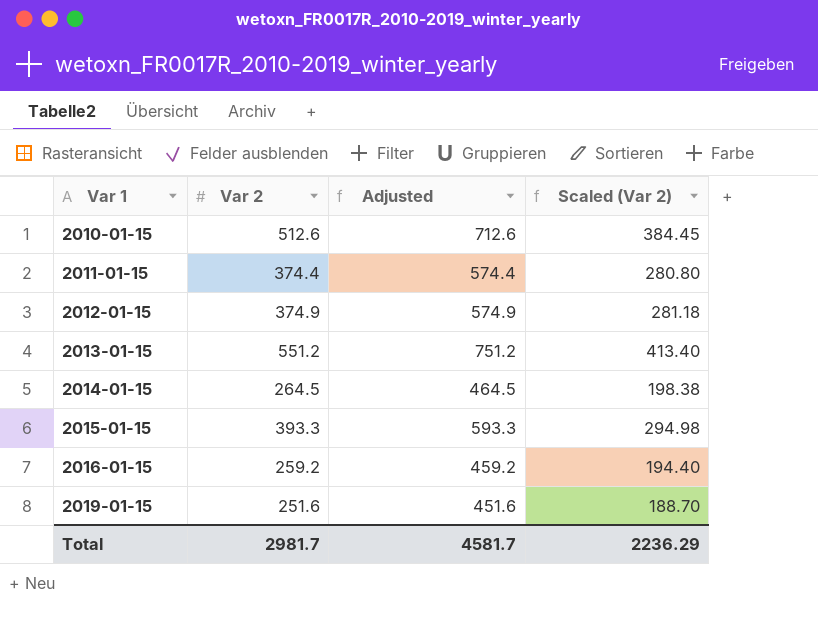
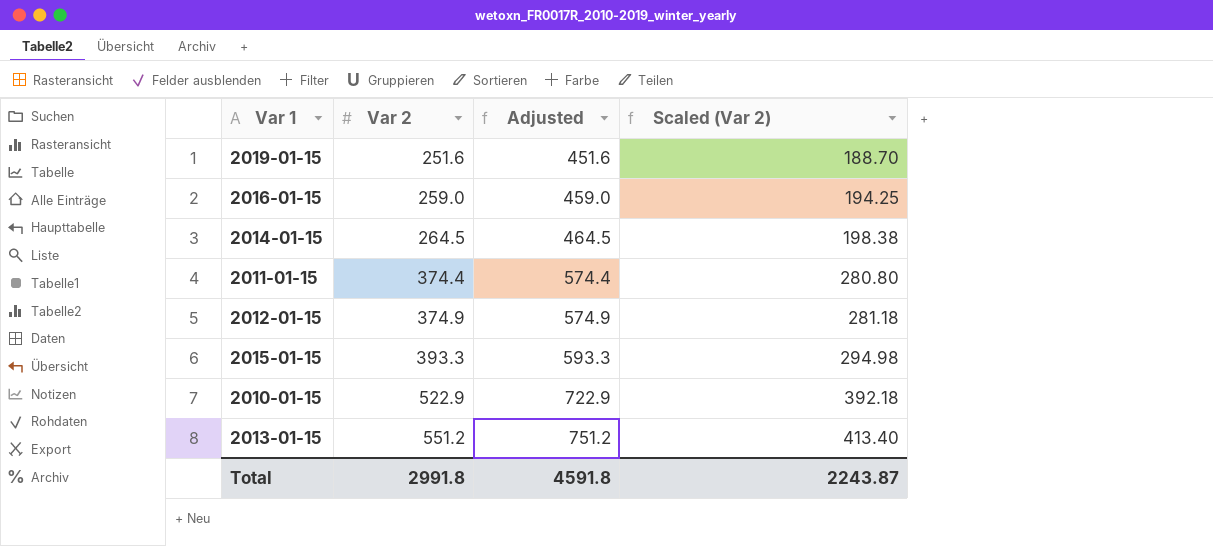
row order: Var 1 ascending -> Var 2 ascending
2016-01-15 | Var 2: 259.2 -> 259.0
2016-01-15 | Adjusted: 459.2 -> 459.0
2016-01-15 | Scaled (Var 2): 194.40 -> 194.25
2010-01-15 | Var 2: 512.6 -> 522.9
2010-01-15 | Adjusted: 712.6 -> 722.9
2010-01-15 | Scaled (Var 2): 384.45 -> 392.18
Total | Var 2: 2981.7 -> 2991.8
Total | Adjusted: 4581.7 -> 4591.8
Total | Scaled (Var 2): 2236.29 -> 2243.87

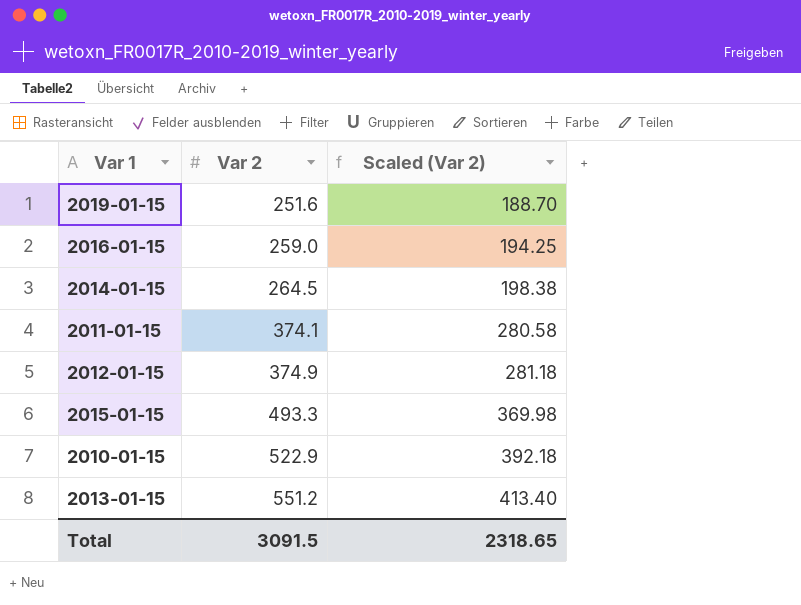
column Adjusted | formula: [Var 2] + 200 -> none
2011-01-15 | Var 2: 374.4 -> 374.1
2011-01-15 | Scaled (Var 2): 280.80 -> 280.58
2015-01-15 | Var 2: 393.3 -> 493.3
2015-01-15 | Scaled (Var 2): 294.98 -> 369.98
Total | Var 2: 2991.8 -> 3091.5
Total | Scaled (Var 2): 2243.87 -> 2318.65

